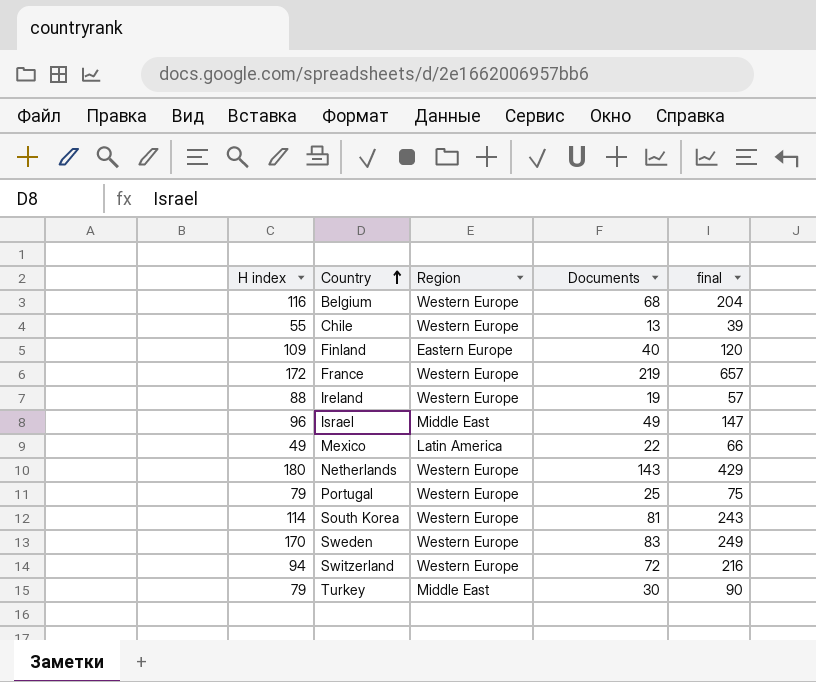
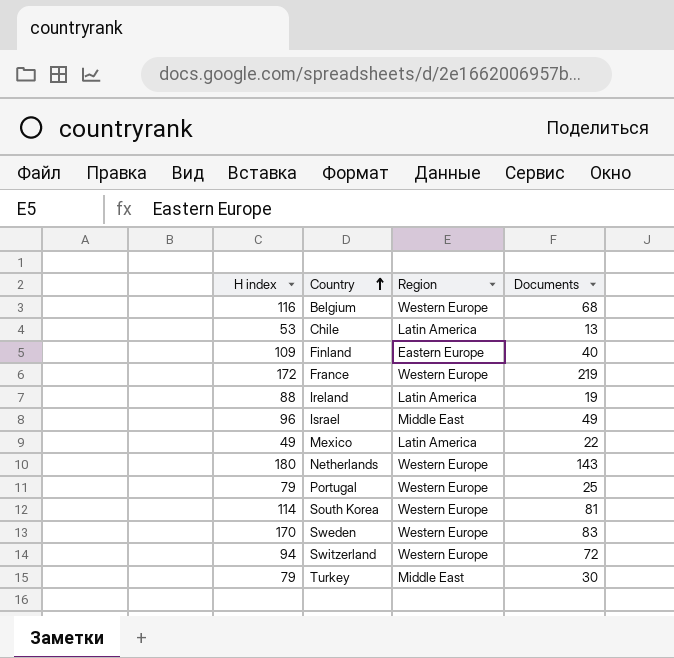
column final | formula: [Documents] * 3 -> none
Chile | H index: 55 -> 53
Chile | Region: Western Europe -> Latin America
Ireland | Region: Western Europe -> Latin America

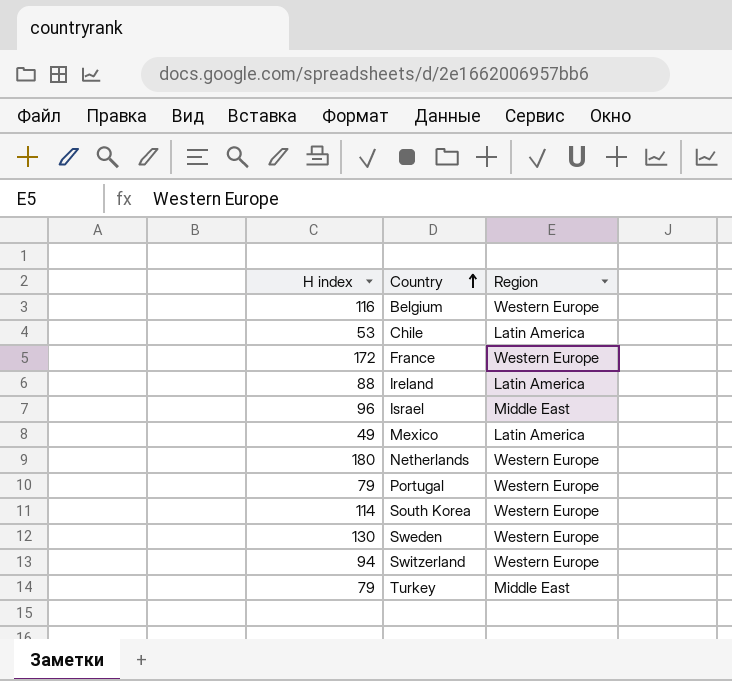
column Documents | position: 4 -> none
row Finland: 109 | Eastern Europe | 40 -> none
Sweden | H index: 170 -> 130

